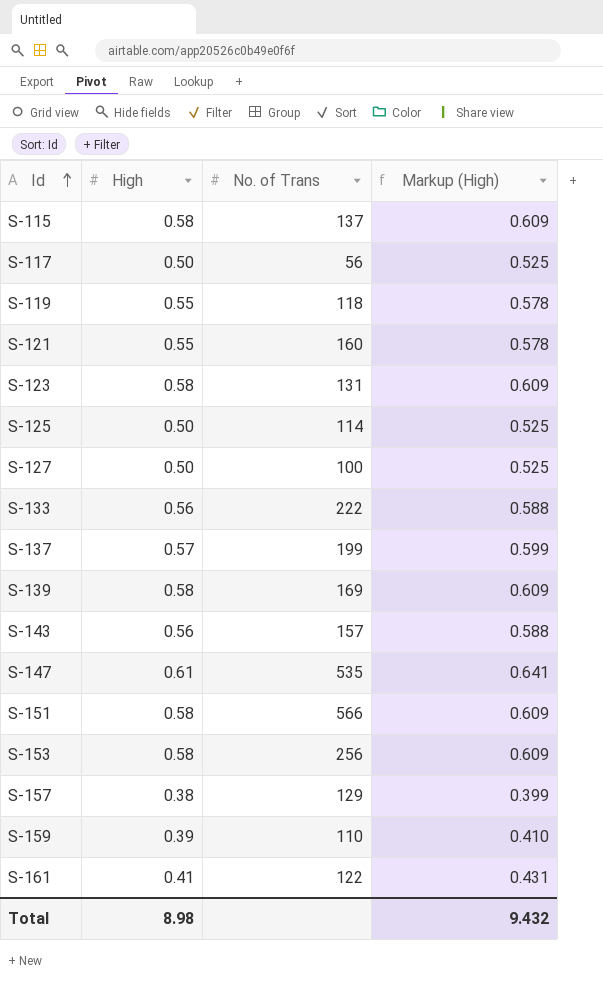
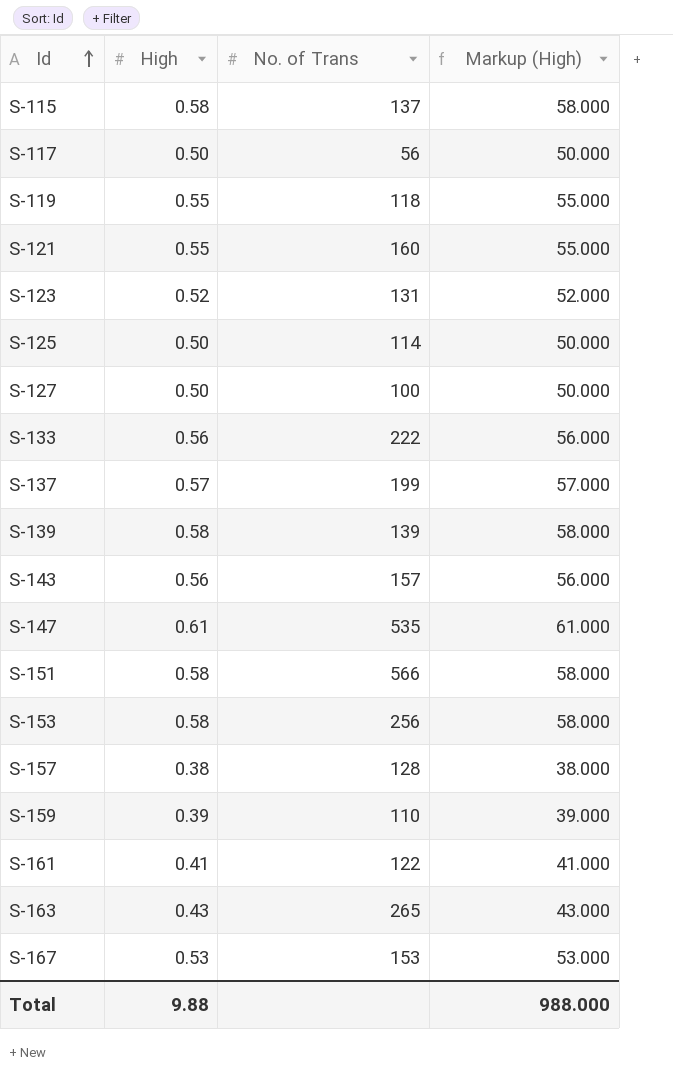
column Markup (High) | formula: [High] * 1.05 -> [High] * 100
S-123 | High: 0.58 -> 0.52
S-139 | No. of Trans: 169 -> 139
S-157 | No. of Trans: 129 -> 128
row S-163: none -> 0.43 | 265 | 43.000
row S-167: none -> 0.53 | 153 | 53.000
Total | High: 8.98 -> 9.88
Total | Markup (High): 9.432 -> 988.000

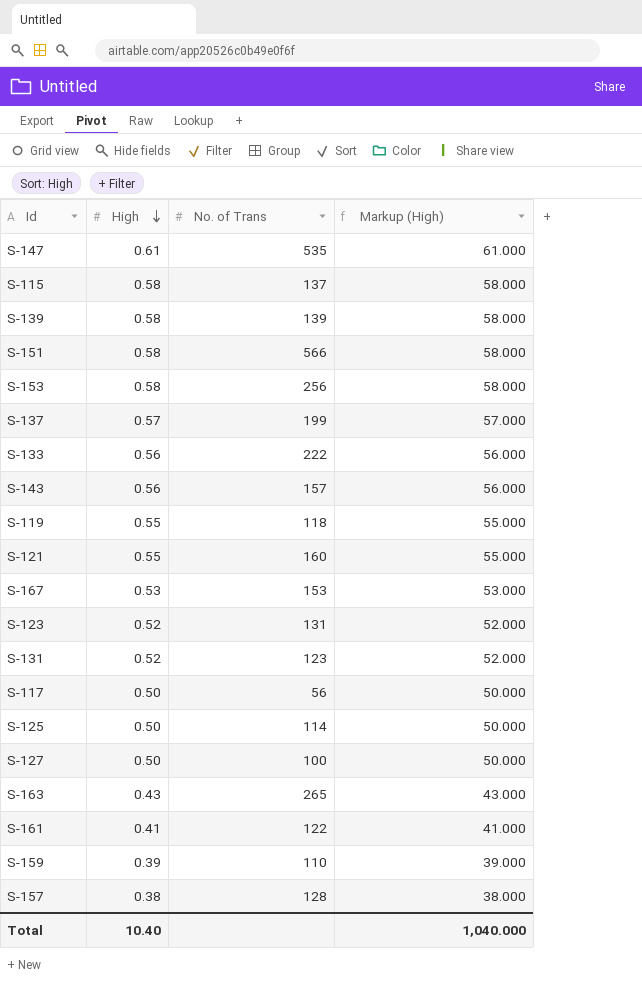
row order: Id ascending -> High descending
row S-131: none -> 0.52 | 123 | 52.000
Total | High: 9.88 -> 10.40
Total | Markup (High): 988.000 -> 1,040.000

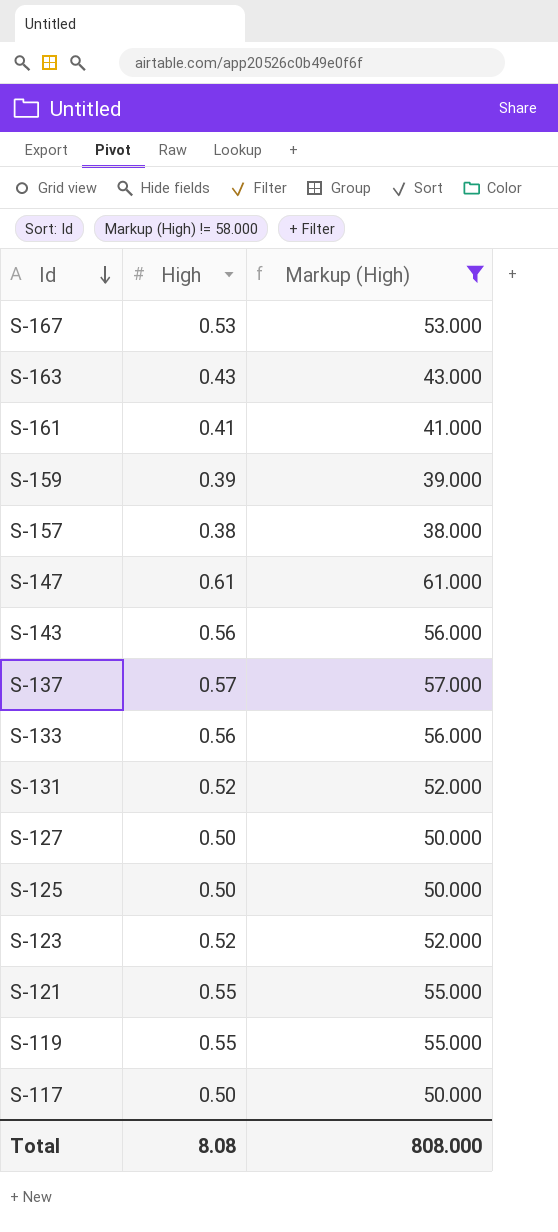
filter: none -> Markup (High) != 58.000
row order: High descending -> Id descending
column No. of Trans | position: 3 -> none
Total | High: 10.40 -> 8.08
Total | Markup (High): 1,040.000 -> 808.000

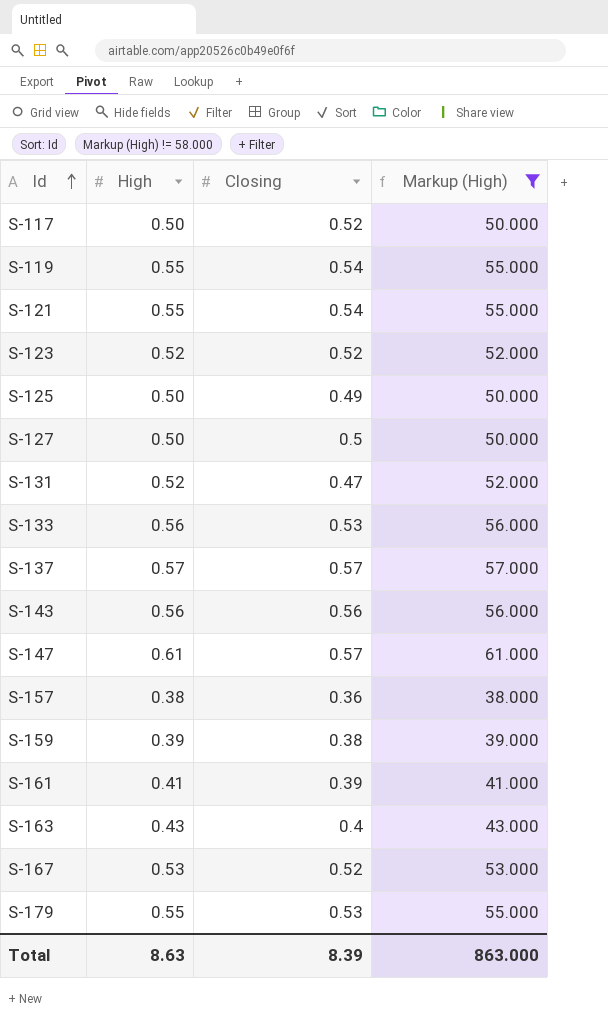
row order: Id descending -> Id ascending
column Closing | position: none -> 3
row S-179: none -> 0.55 | 0.53 | 55.000
Total | High: 8.08 -> 8.63
Total | Markup (High): 808.000 -> 863.000

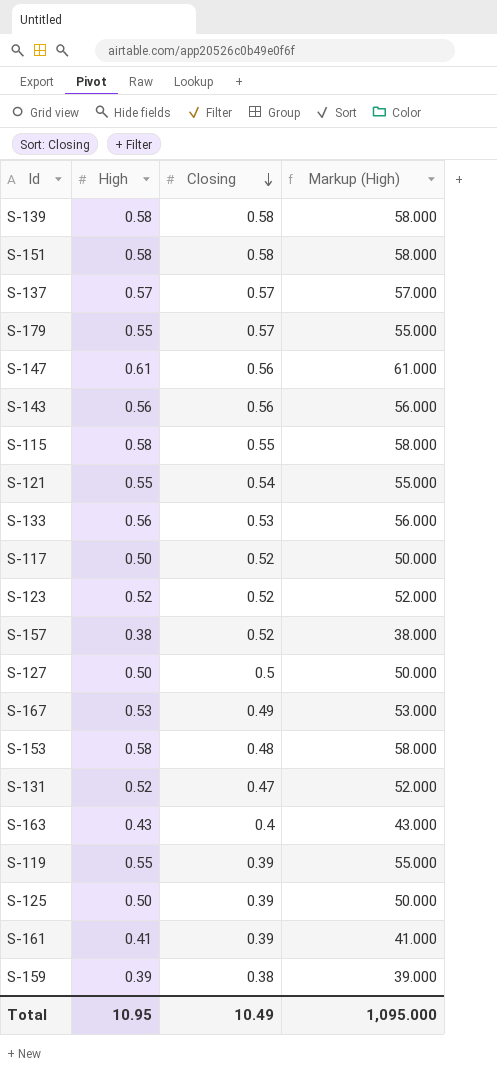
filter: Markup (High) != 58.000 -> none
row order: Id ascending -> Closing descending
S-179 | Closing: 0.53 -> 0.57
S-147 | Closing: 0.57 -> 0.56
S-157 | Closing: 0.36 -> 0.52
S-167 | Closing: 0.52 -> 0.49
S-119 | Closing: 0.54 -> 0.39
S-125 | Closing: 0.49 -> 0.39
Total | High: 8.63 -> 10.95
Total | Closing: 8.39 -> 10.49
Total | Markup (High): 863.000 -> 1,095.000

